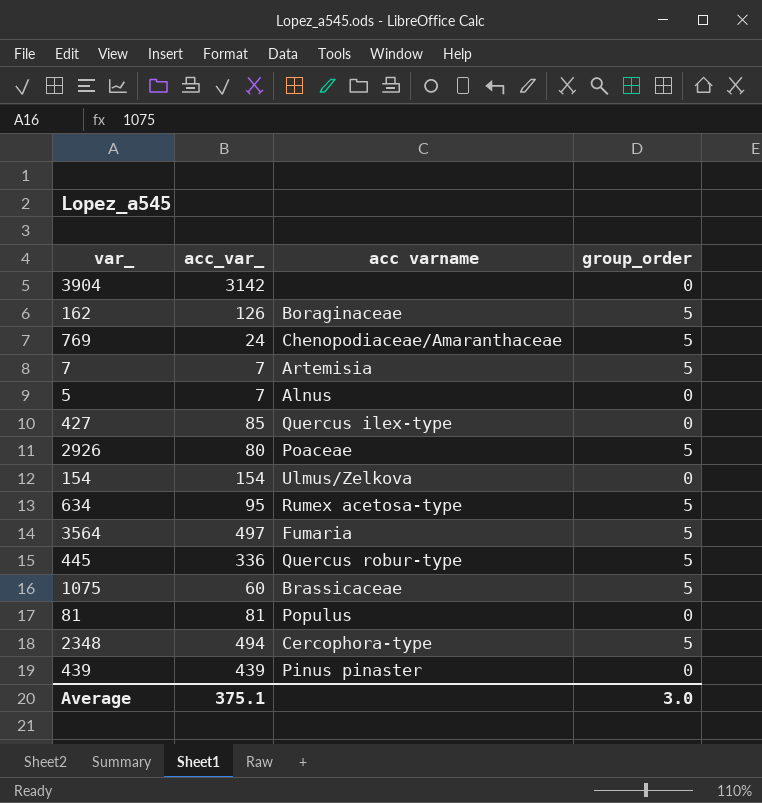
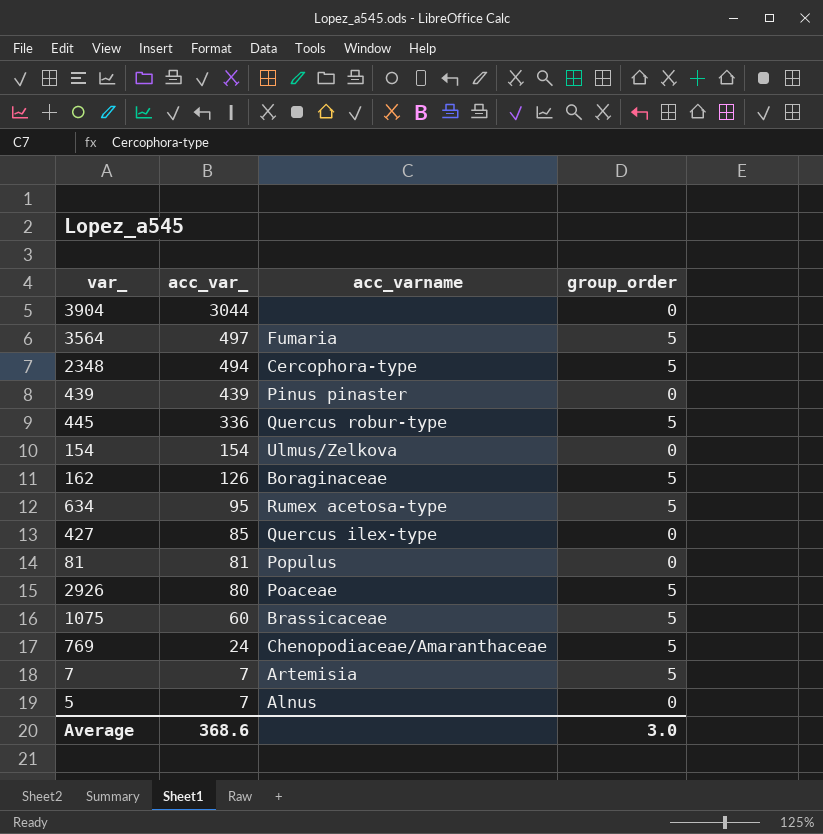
row order: none -> acc_var_ descending
column name: acc varname -> acc_varname
3904 | acc_var_: 3142 -> 3044
Average | acc_var_: 375.1 -> 368.6

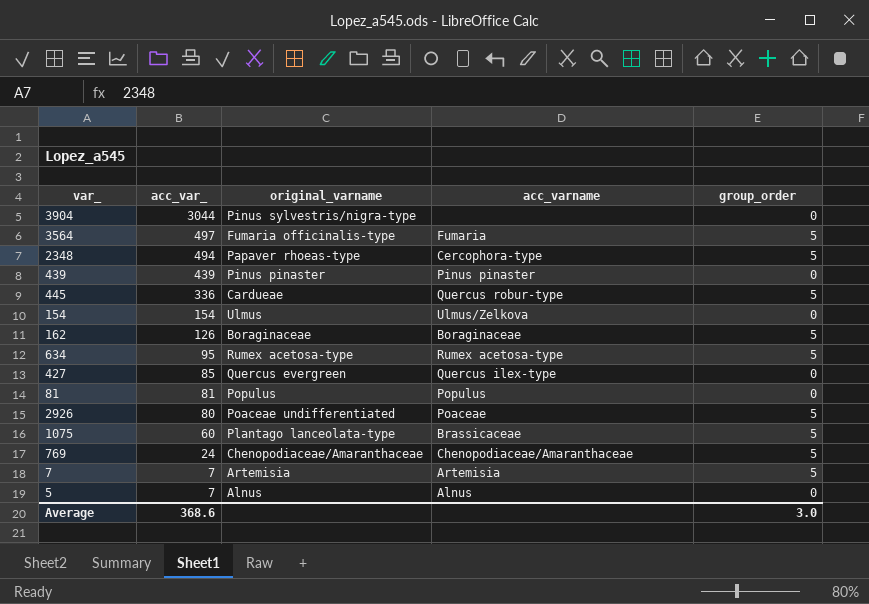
column original_varname | position: none -> 3

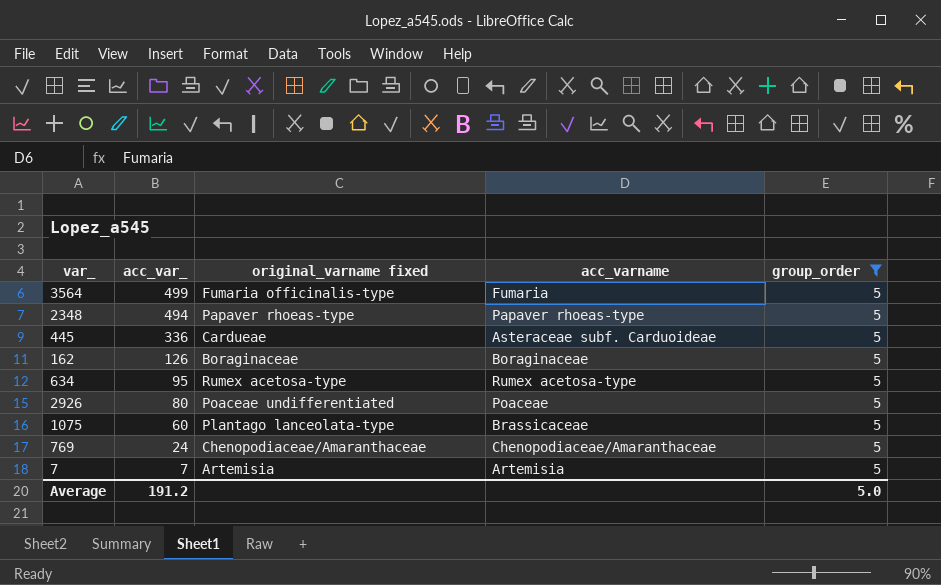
filter: none -> group_order = 5
column name: original_varname -> original_varname fixed
3564 | acc_var_: 497 -> 499
2348 | acc_varname: Cercophora-type -> Papaver rhoeas-type
445 | acc_varname: Quercus robur-type -> Asteraceae subf. Carduoideae
Average | acc_var_: 368.6 -> 191.2
Average | group_order: 3.0 -> 5.0

